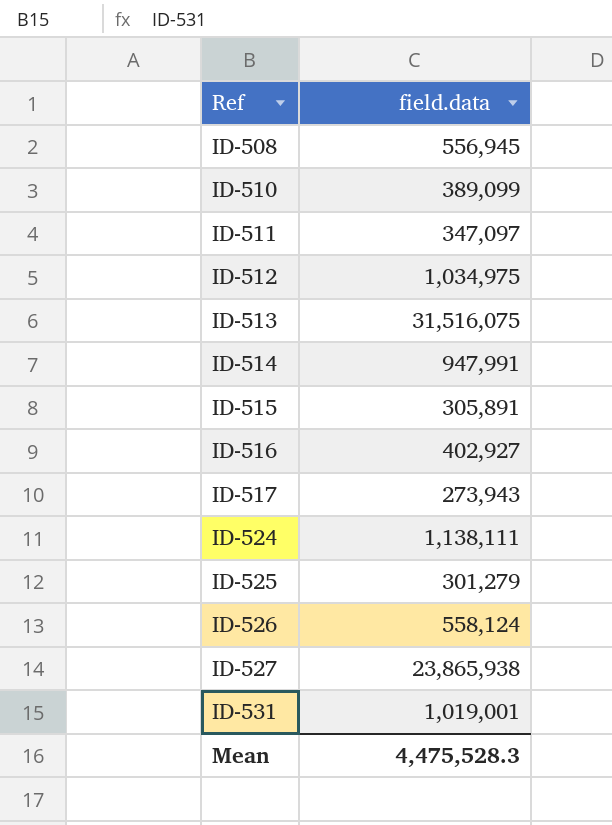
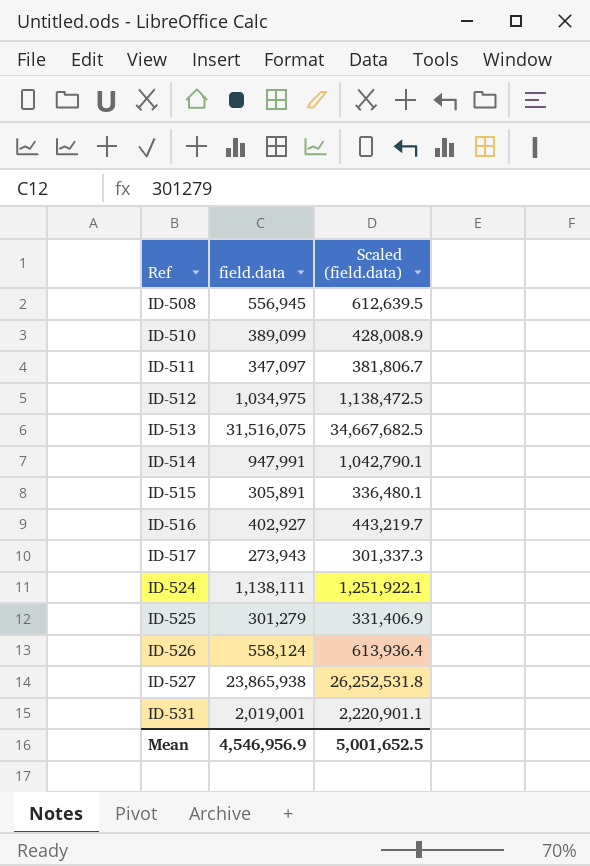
column Scaled (field.data) | formula: none -> [field.data] * 1.1
ID-531 | field.data: 1,019,001 -> 2,019,001
Mean | field.data: 4,475,528.3 -> 4,546,956.9

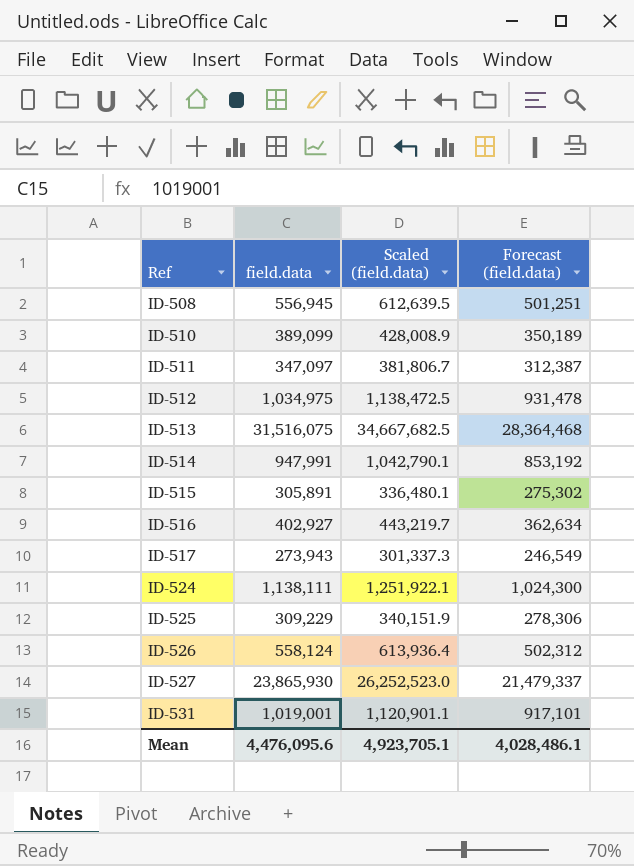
column Forecast (field.data) | formula: none -> [field.data] * 0.9
ID-525 | field.data: 301,279 -> 309,229
ID-525 | Scaled (field.data): 331,406.9 -> 340,151.9
ID-527 | field.data: 23,865,938 -> 23,865,930
ID-527 | Scaled (field.data): 26,252,531.8 -> 26,252,523.0
ID-531 | field.data: 2,019,001 -> 1,019,001
ID-531 | Scaled (field.data): 2,220,901.1 -> 1,120,901.1
Mean | field.data: 4,546,956.9 -> 4,476,095.6
Mean | Scaled (field.data): 5,001,652.5 -> 4,923,705.1

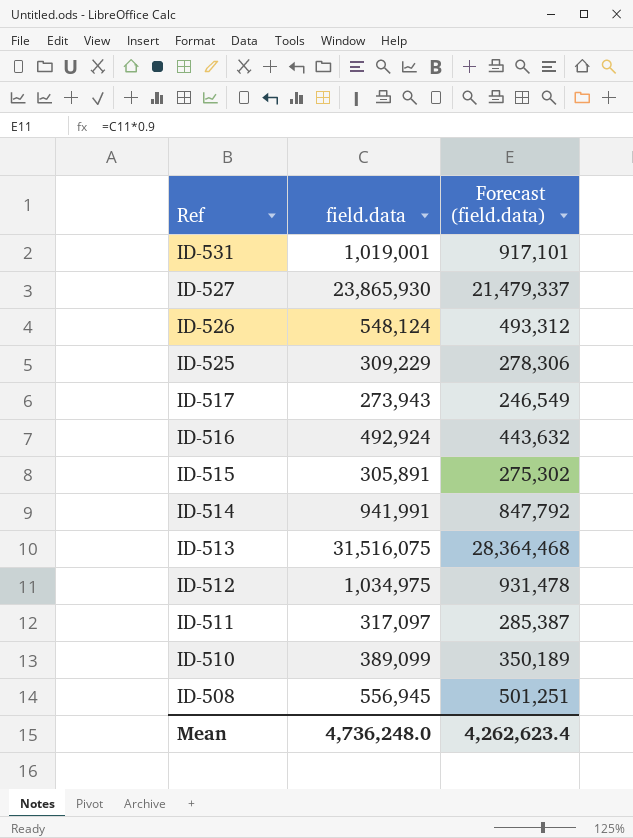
row order: Ref ascending -> Ref descending
column Scaled (field.data) | formula: [field.data] * 1.1 -> none
row ID-524: 1,138,111 | 1,251,922.1 | 1,024,300 -> none
ID-526 | field.data: 558,124 -> 548,124
ID-526 | Forecast (field.data): 502,312 -> 493,312
ID-516 | field.data: 402,927 -> 492,924
ID-516 | Forecast (field.data): 362,634 -> 443,632
ID-514 | field.data: 947,991 -> 941,991
ID-514 | Forecast (field.data): 853,192 -> 847,792
ID-511 | field.data: 347,097 -> 317,097
ID-511 | Forecast (field.data): 312,387 -> 285,387
Mean | field.data: 4,476,095.6 -> 4,736,248.0
Mean | Forecast (field.data): 4,028,486.1 -> 4,262,623.4

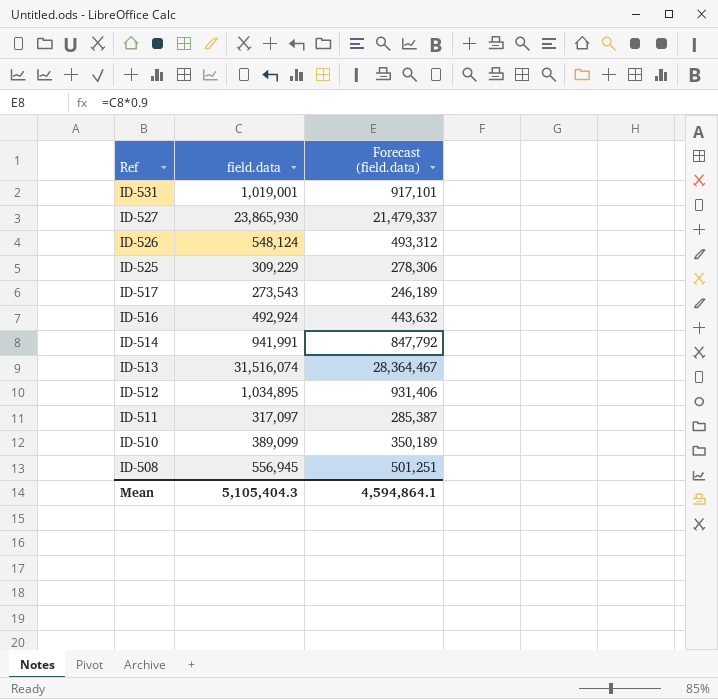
row ID-515: 305,891 | 275,302 -> none
ID-517 | field.data: 273,943 -> 273,543
ID-517 | Forecast (field.data): 246,549 -> 246,189
ID-513 | field.data: 31,516,075 -> 31,516,074
ID-513 | Forecast (field.data): 28,364,468 -> 28,364,467
ID-512 | field.data: 1,034,975 -> 1,034,895
ID-512 | Forecast (field.data): 931,478 -> 931,406
Mean | field.data: 4,736,248.0 -> 5,105,404.3
Mean | Forecast (field.data): 4,262,623.4 -> 4,594,864.1

